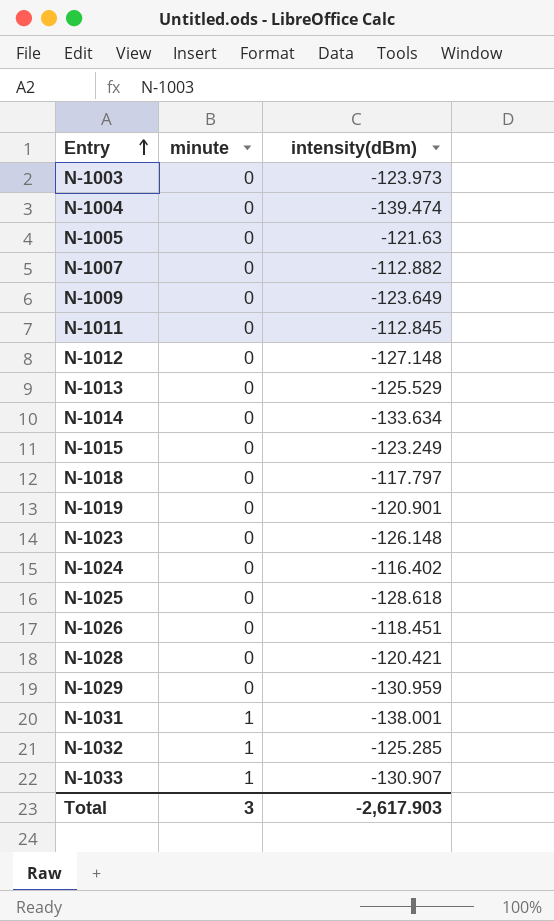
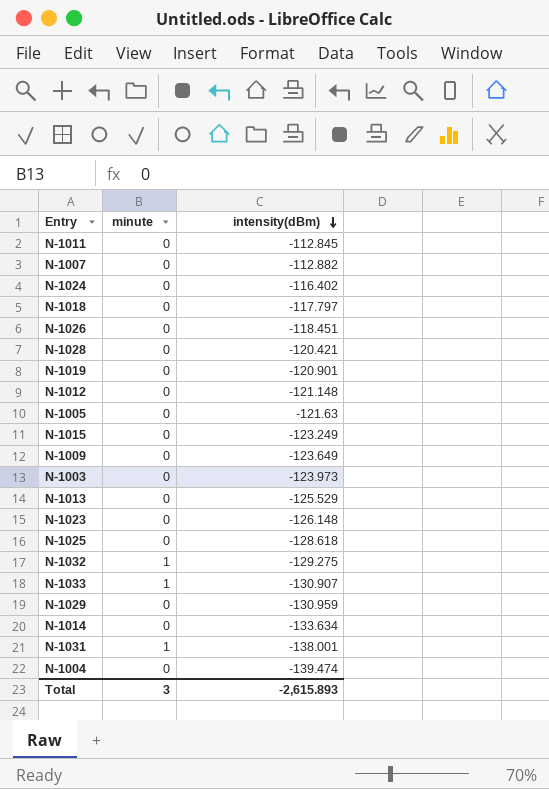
row order: Entry ascending -> intensity(dBm) descending
N-1012 | intensity(dBm): -127.148 -> -121.148
N-1032 | intensity(dBm): -125.285 -> -129.275
Total | intensity(dBm): -2,617.903 -> -2,615.893

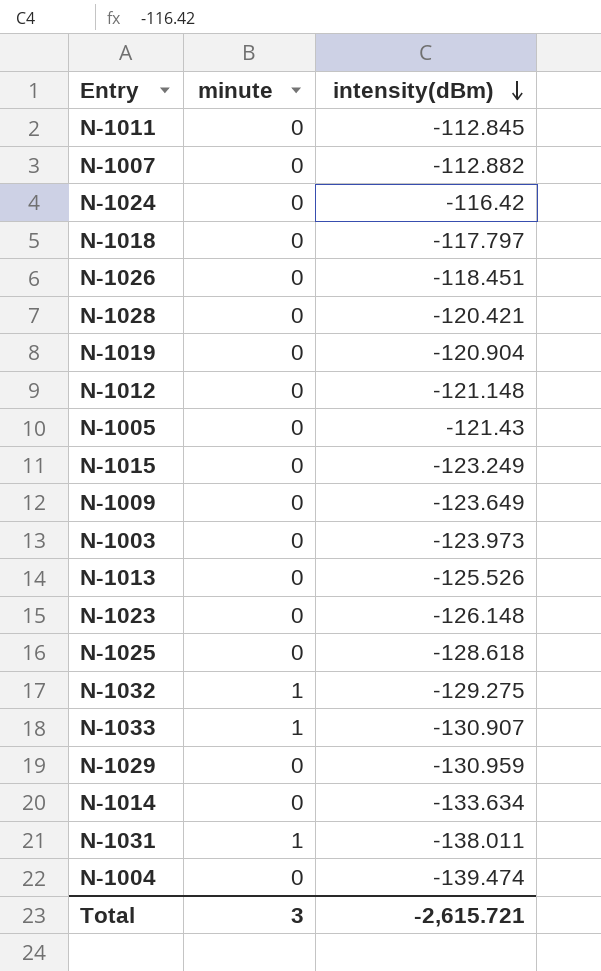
N-1024 | intensity(dBm): -116.402 -> -116.42
N-1019 | intensity(dBm): -120.901 -> -120.904
N-1005 | intensity(dBm): -121.63 -> -121.43
N-1013 | intensity(dBm): -125.529 -> -125.526
N-1031 | intensity(dBm): -138.001 -> -138.011
Total | intensity(dBm): -2,615.893 -> -2,615.721

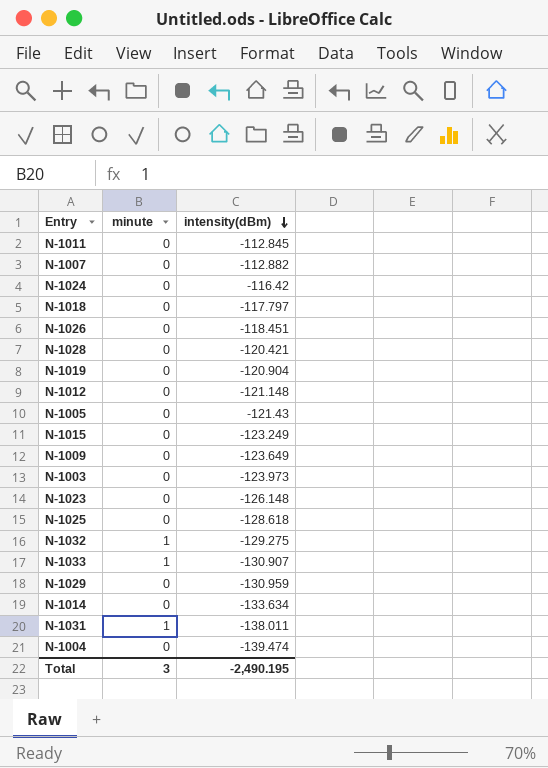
row N-1013: 0 | -125.526 -> none
Total | intensity(dBm): -2,615.721 -> -2,490.195

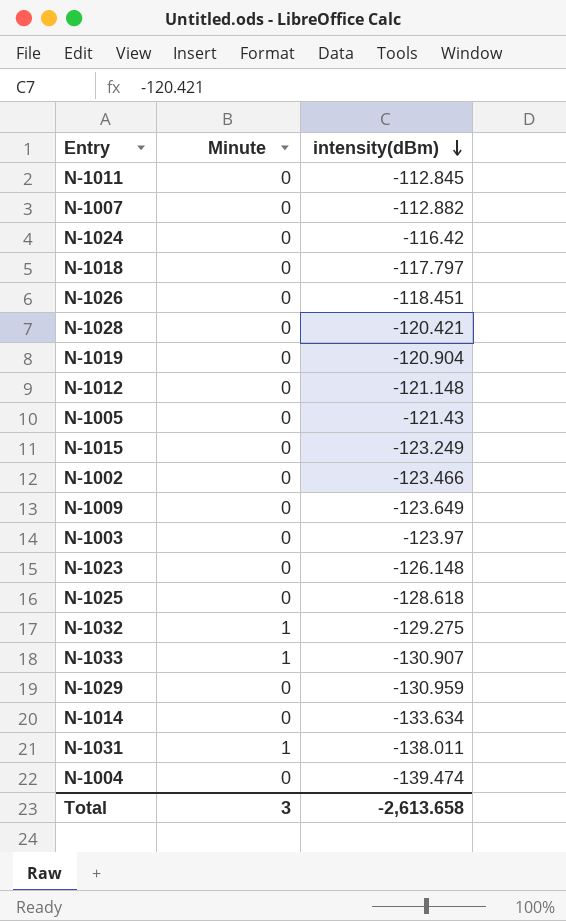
column name: minute -> Minute
row N-1002: none -> 0 | -123.466
N-1003 | intensity(dBm): -123.973 -> -123.97
Total | intensity(dBm): -2,490.195 -> -2,613.658

